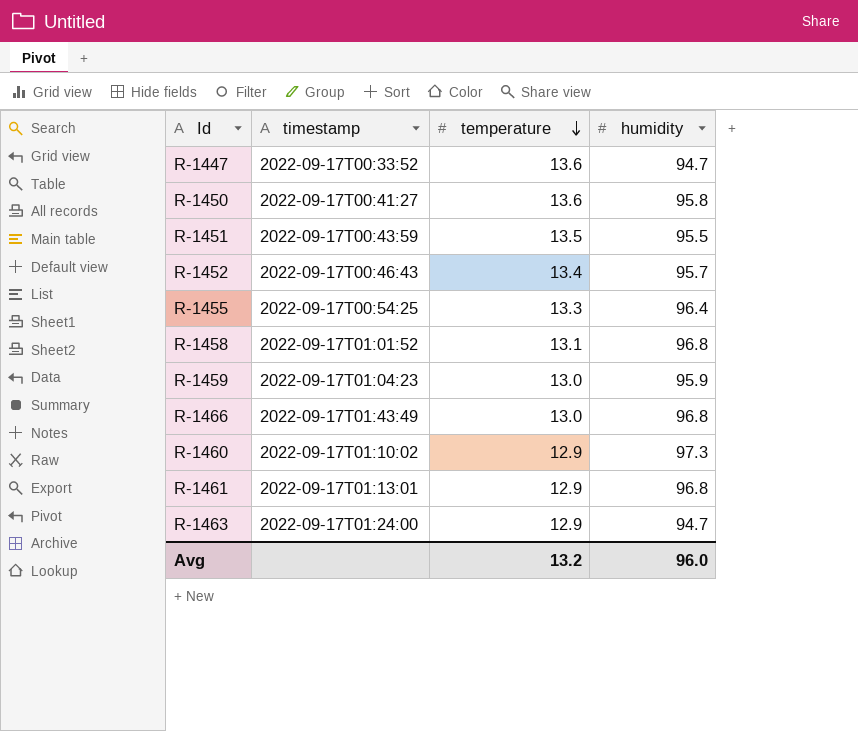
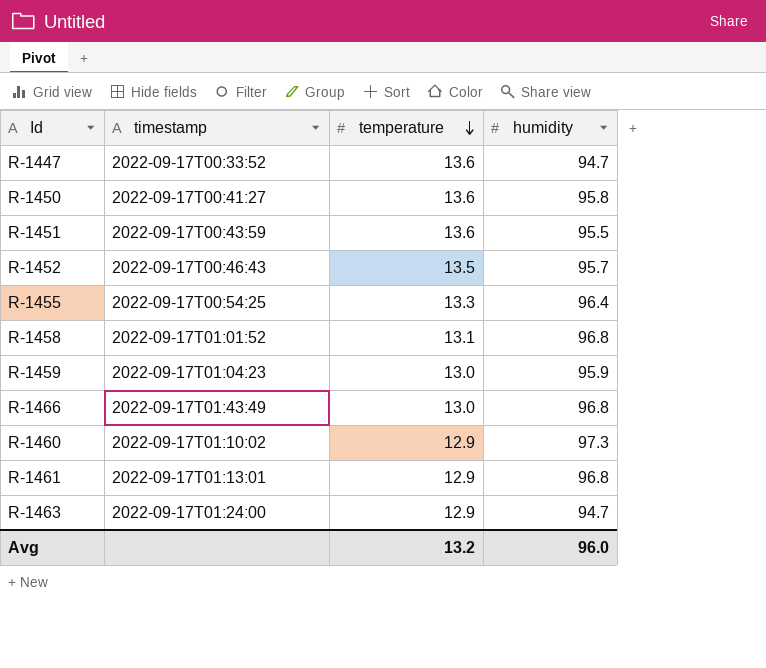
R-1451 | temperature: 13.5 -> 13.6
R-1452 | temperature: 13.4 -> 13.5

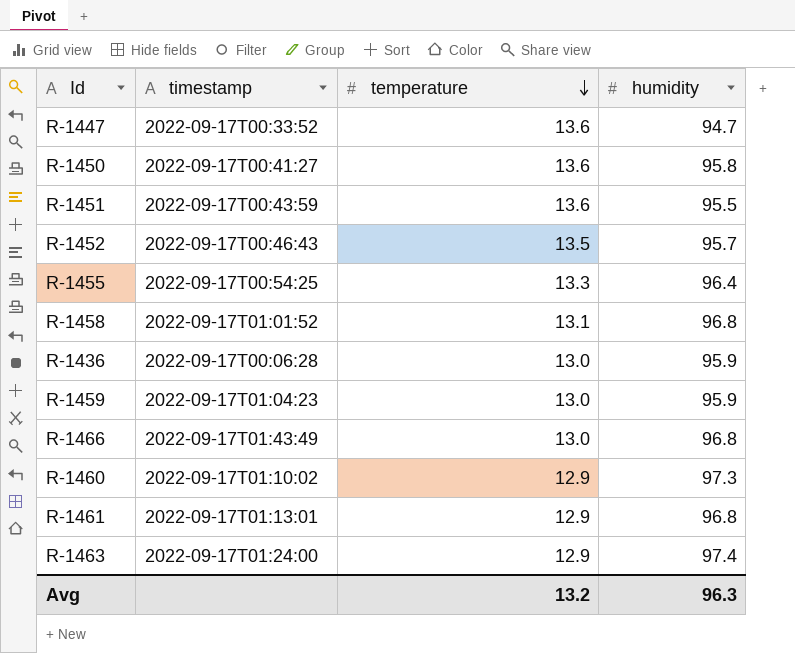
row R-1436: none -> 2022-09-17T00:06:28 | 13.0 | 95.9
R-1463 | humidity: 94.7 -> 97.4
Avg | humidity: 96.0 -> 96.3

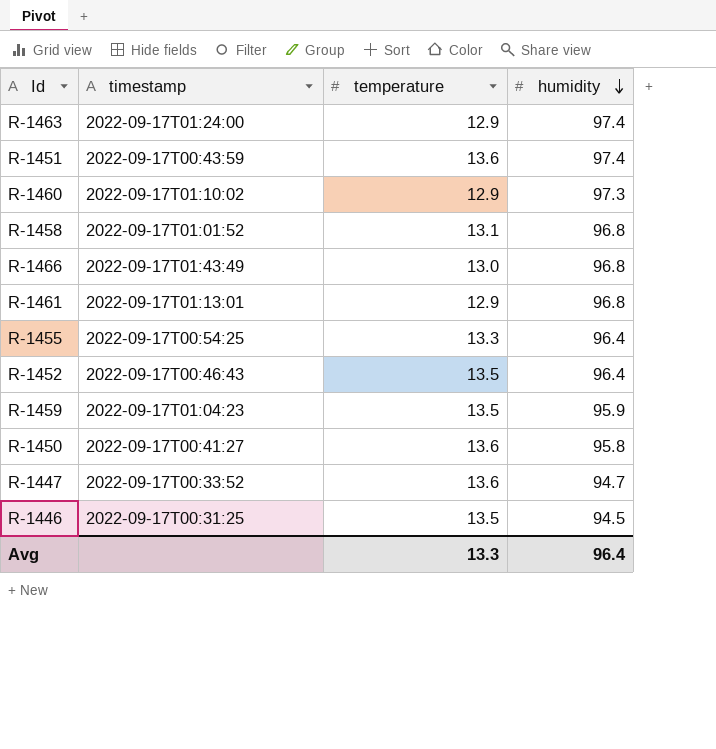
row order: temperature descending -> humidity descending
row R-1436: 2022-09-17T00:06:28 | 13.0 | 95.9 -> none
R-1451 | humidity: 95.5 -> 97.4
R-1452 | humidity: 95.7 -> 96.4
R-1459 | temperature: 13.0 -> 13.5
row R-1446: none -> 2022-09-17T00:31:25 | 13.5 | 94.5
Avg | temperature: 13.2 -> 13.3
Avg | humidity: 96.3 -> 96.4

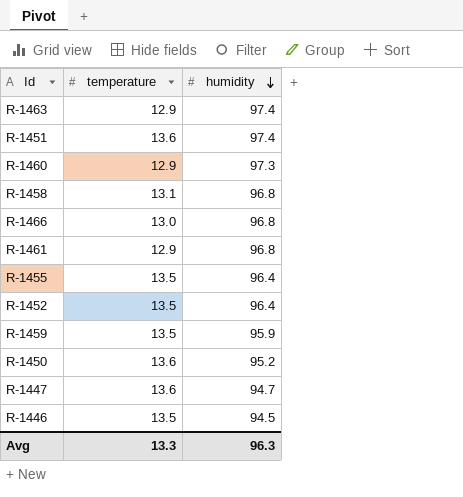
column timestamp | position: 2 -> none
R-1455 | temperature: 13.3 -> 13.5
R-1450 | humidity: 95.8 -> 95.2
Avg | humidity: 96.4 -> 96.3

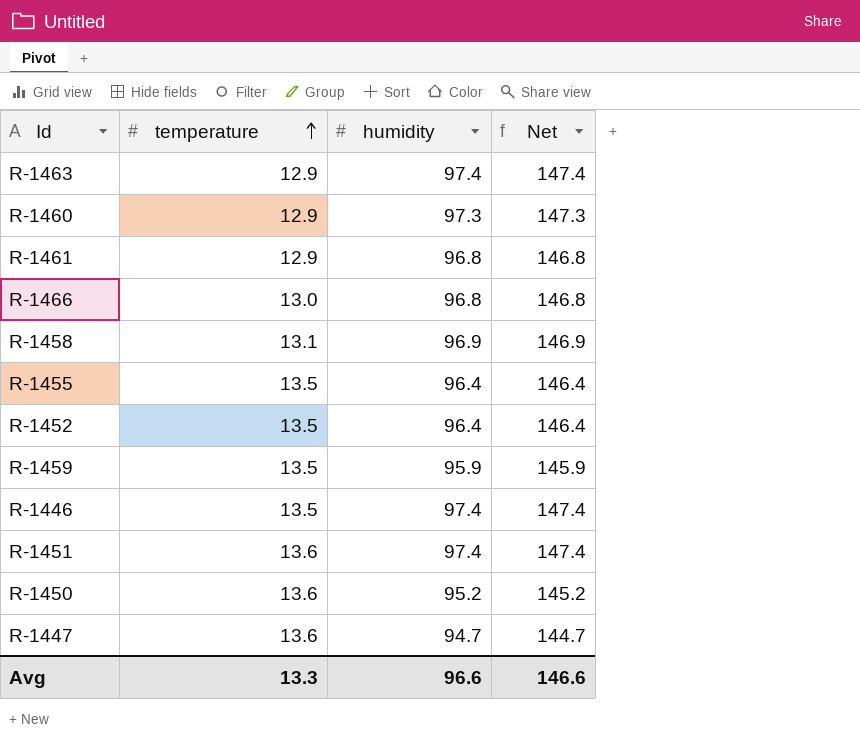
row order: humidity descending -> temperature ascending
column Net | formula: none -> [humidity] + 50
R-1458 | humidity: 96.8 -> 96.9
R-1446 | humidity: 94.5 -> 97.4
Avg | humidity: 96.3 -> 96.6

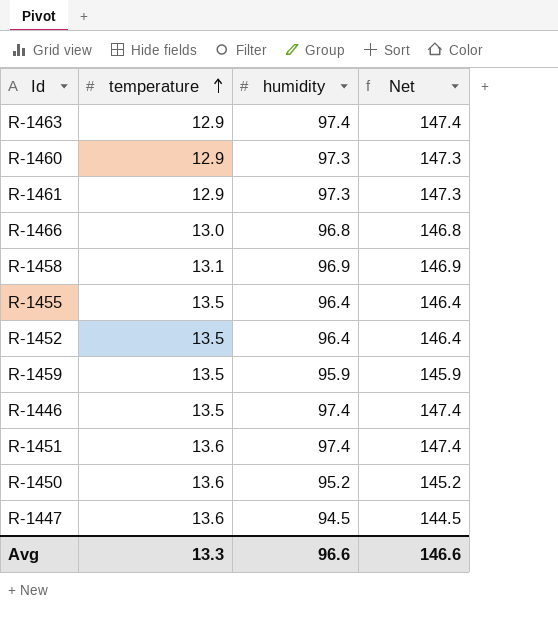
R-1461 | humidity: 96.8 -> 97.3
R-1461 | Net: 146.8 -> 147.3
R-1447 | humidity: 94.7 -> 94.5
R-1447 | Net: 144.7 -> 144.5

